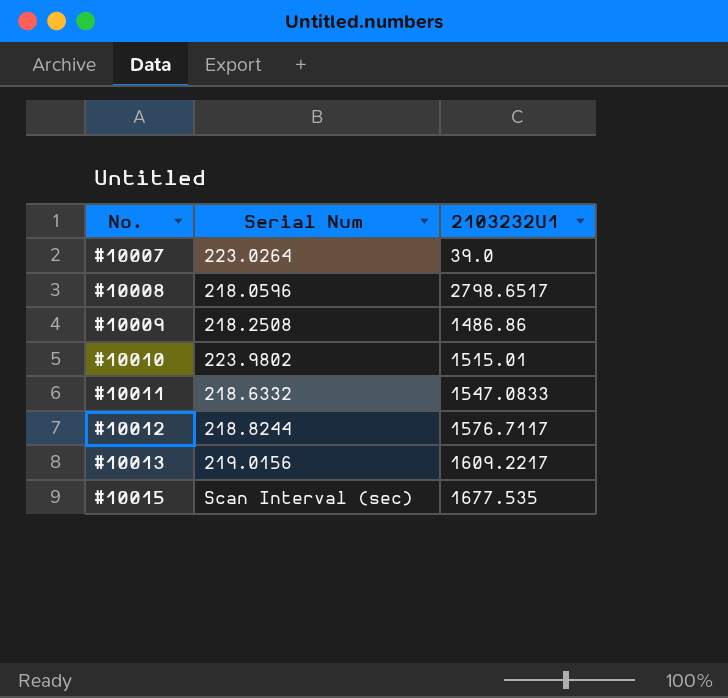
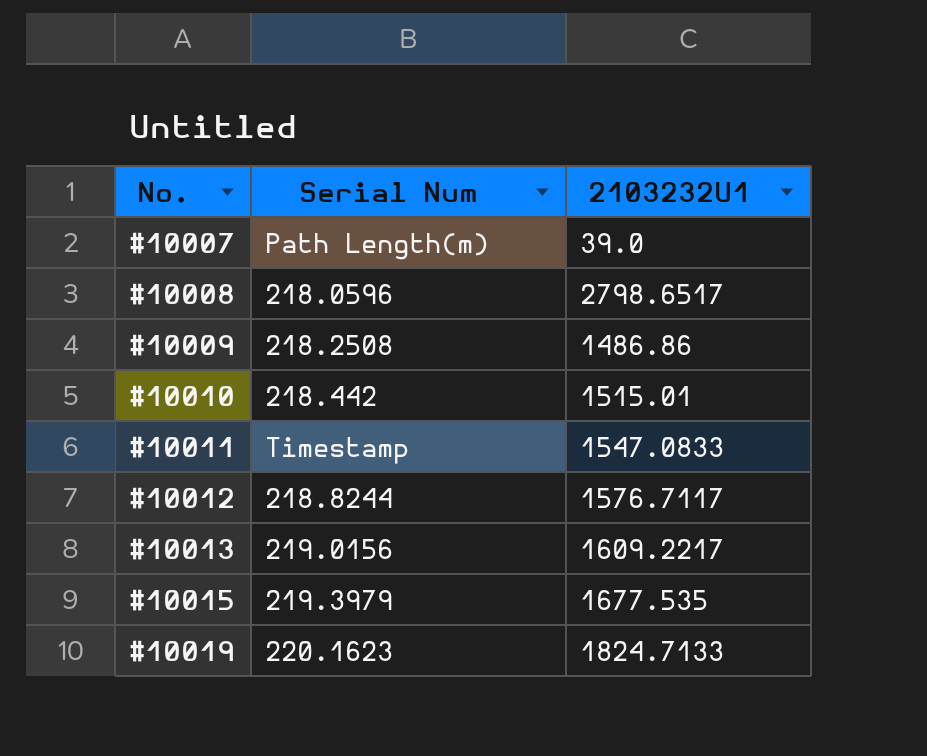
#10007 | Serial Num: 223.0264 -> Path Length(m)
#10010 | Serial Num: 223.9802 -> 218.442
#10011 | Serial Num: 218.6332 -> Timestamp
#10015 | Serial Num: Scan Interval (sec) -> 219.3979
row #10019: none -> 220.1623 | 1824.7133

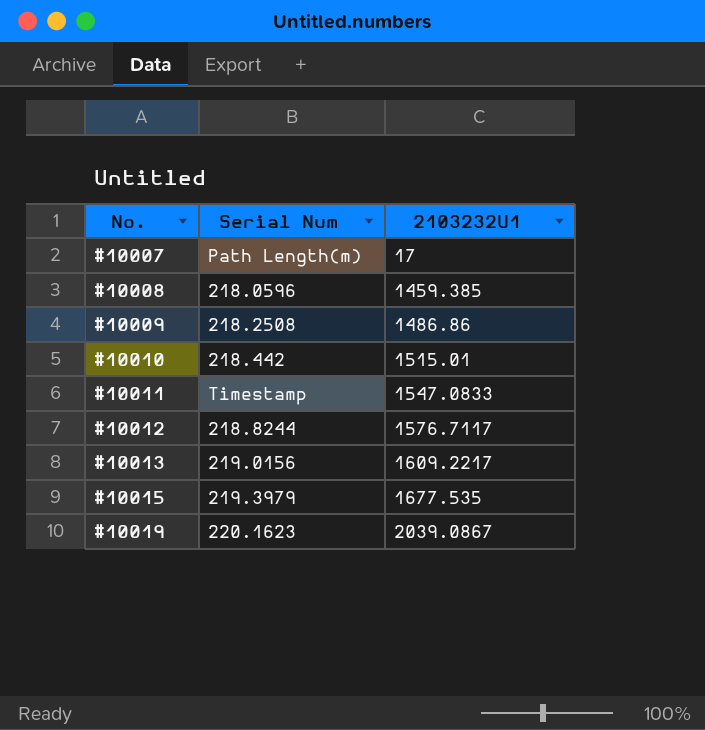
#10007 | 2103232U1: 39.0 -> 17
#10008 | 2103232U1: 2798.6517 -> 1459.385
#10019 | 2103232U1: 1824.7133 -> 2039.0867

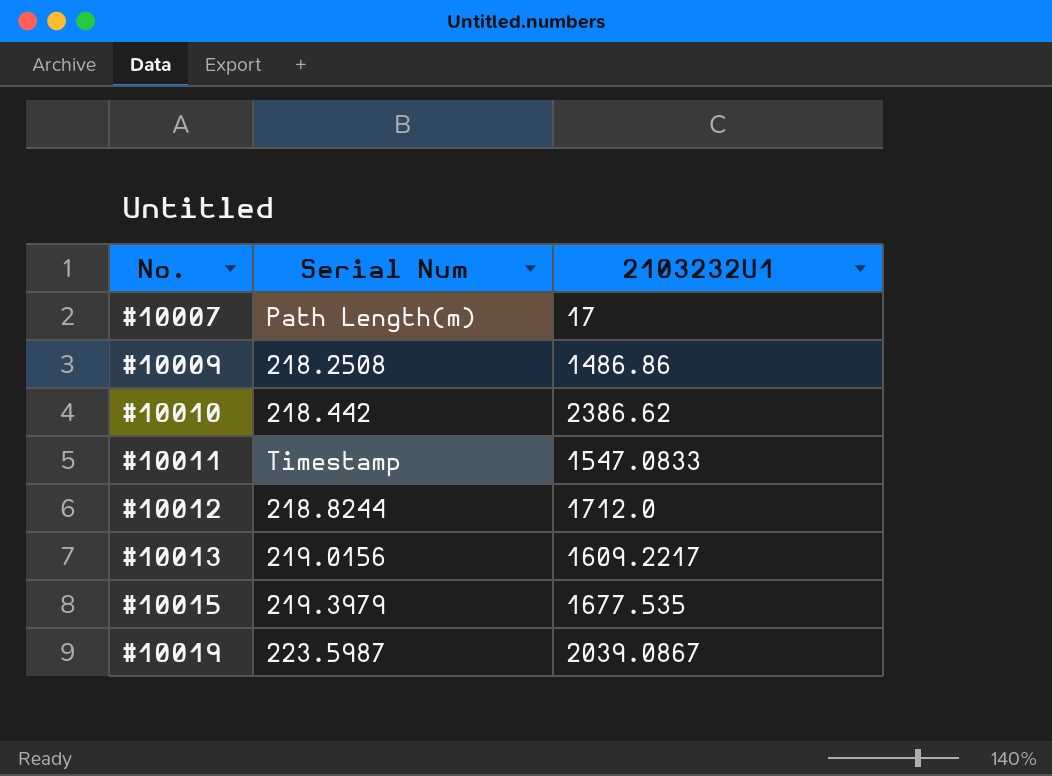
row #10008: 218.0596 | 1459.385 -> none
#10010 | 2103232U1: 1515.01 -> 2386.62
#10012 | 2103232U1: 1576.7117 -> 1712.0
#10019 | Serial Num: 220.1623 -> 223.5987

